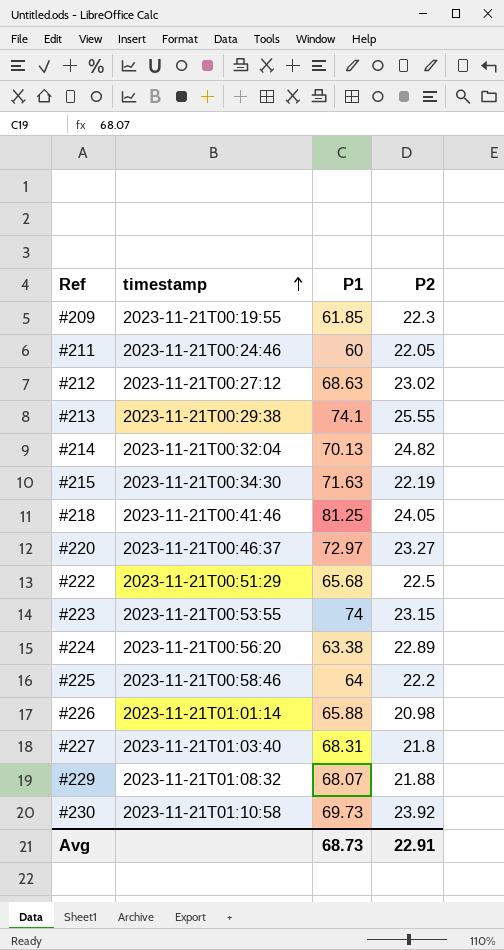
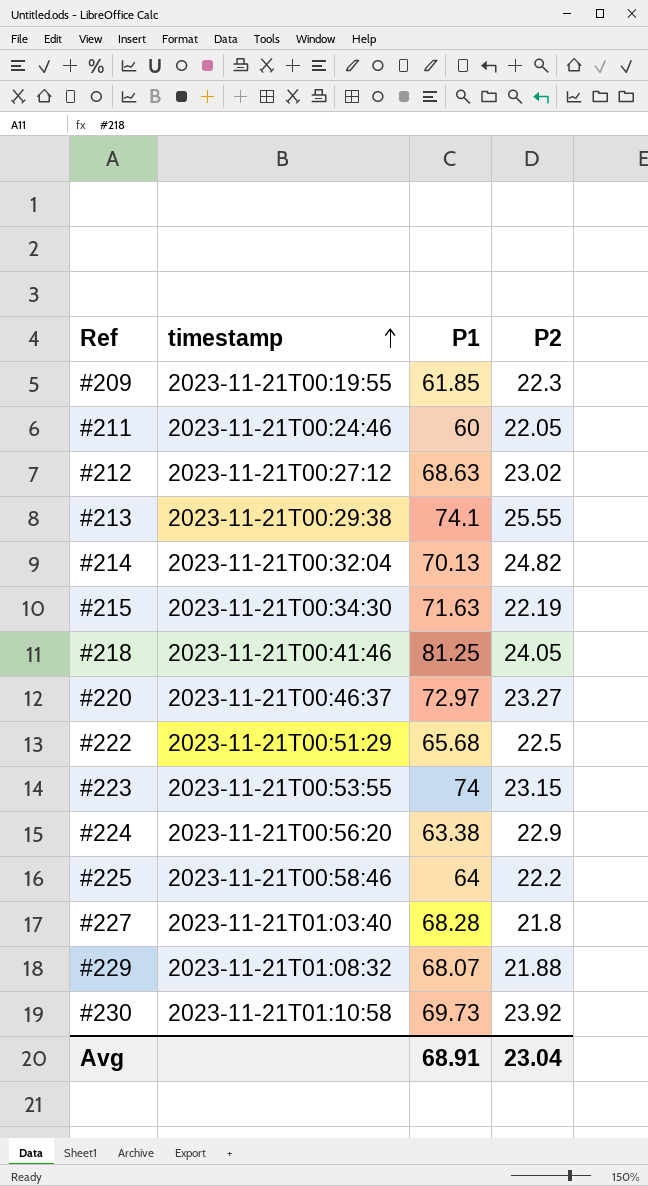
row #226: 2023-11-21T01:01:14 | 65.88 | 20.98 -> none
#224 | P2: 22.89 -> 22.9
#227 | P1: 68.31 -> 68.28
Avg | P1: 68.73 -> 68.91
Avg | P2: 22.91 -> 23.04

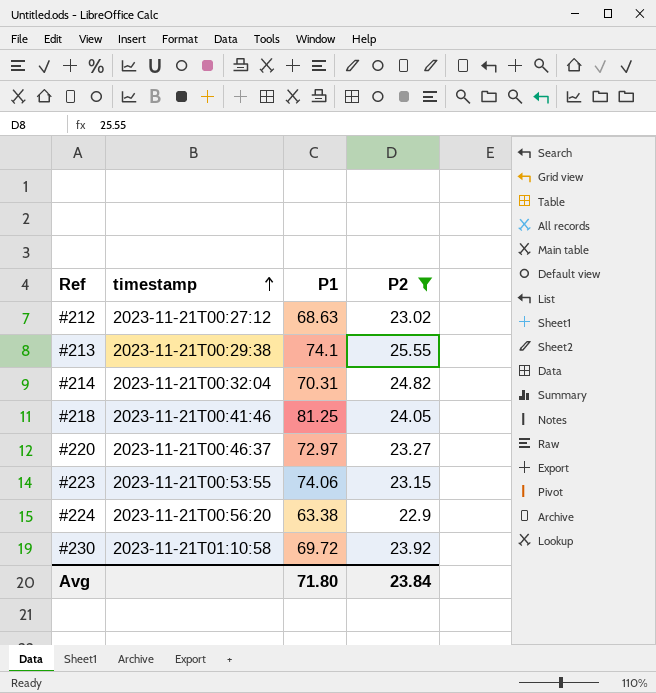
filter: none -> P2 >= 22.9
#214 | P1: 70.13 -> 70.31
#223 | P1: 74 -> 74.06
#230 | P1: 69.73 -> 69.72
Avg | P1: 68.91 -> 71.80
Avg | P2: 23.04 -> 23.84

